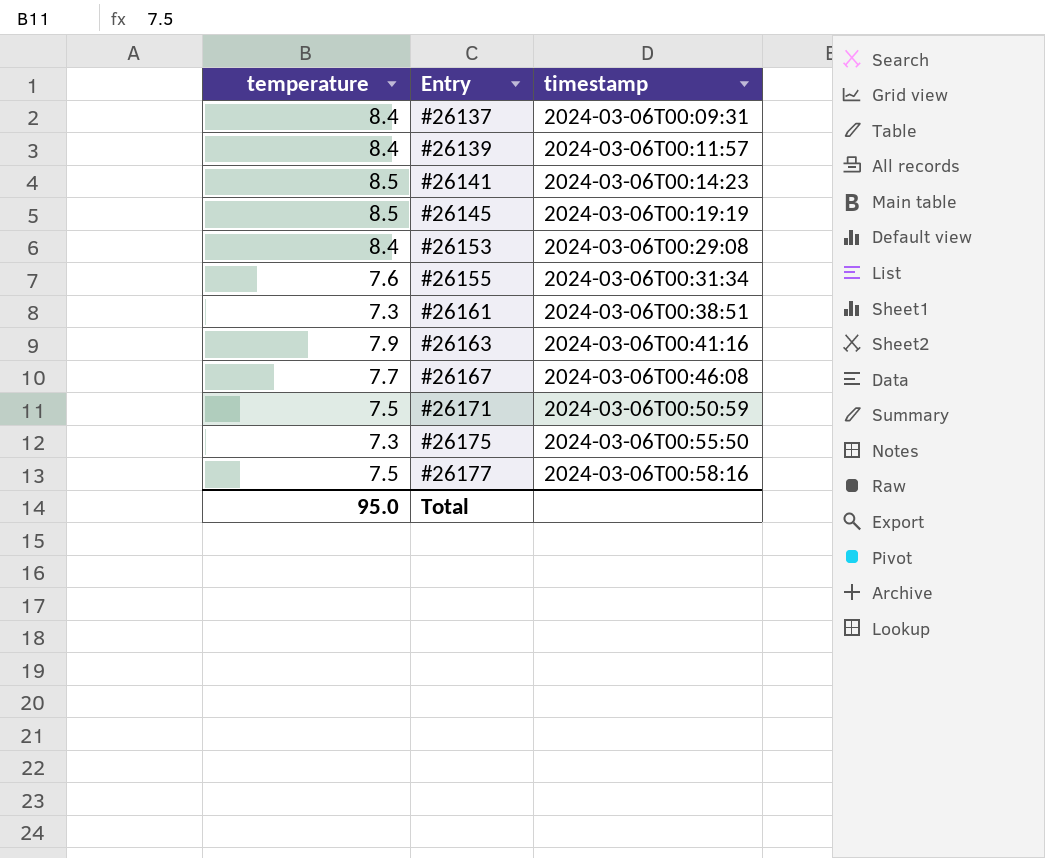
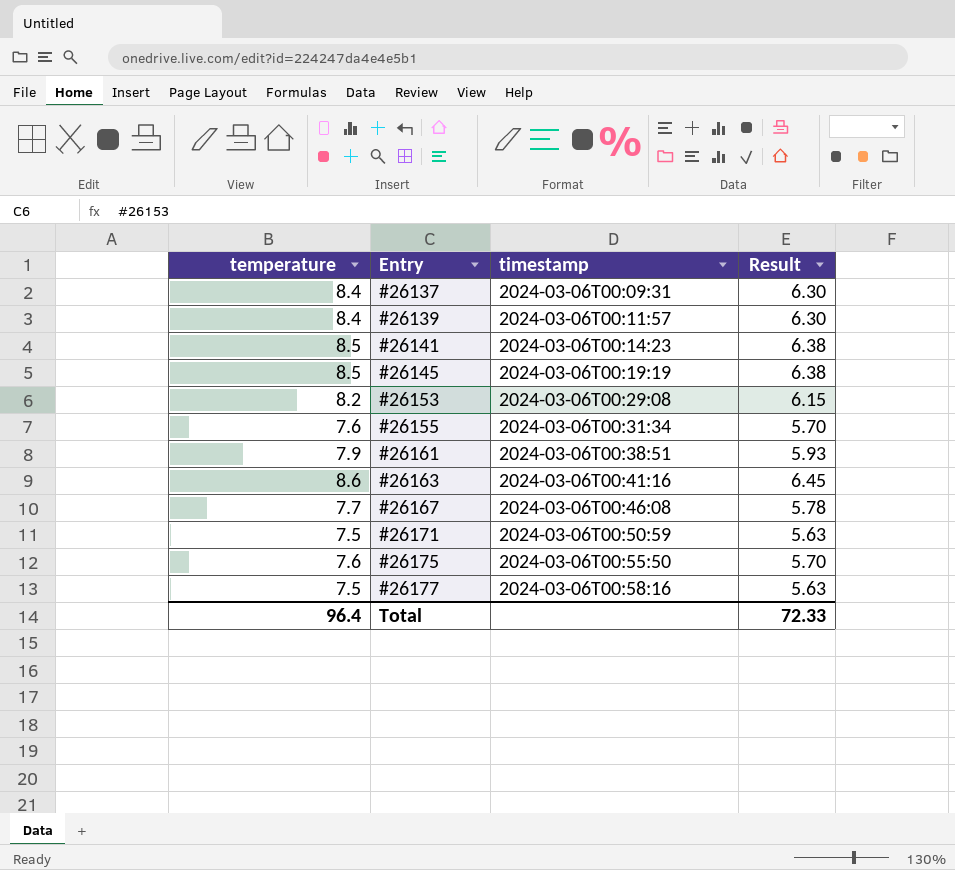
column Result | formula: none -> [temperature] * 0.75
#26153 | temperature: 8.4 -> 8.2
#26161 | temperature: 7.3 -> 7.9
#26163 | temperature: 7.9 -> 8.6
#26175 | temperature: 7.3 -> 7.6
Total | temperature: 95.0 -> 96.4

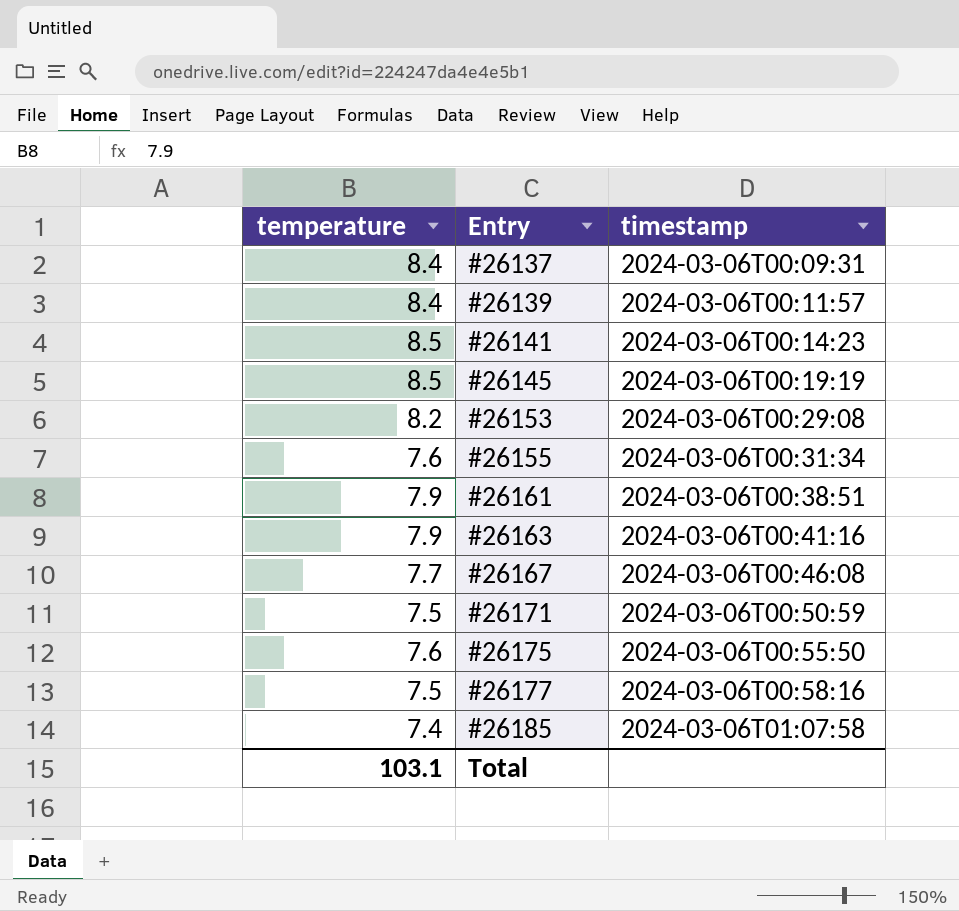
column Result | formula: [temperature] * 0.75 -> none
#26163 | temperature: 8.6 -> 7.9
row #26185: none -> 7.4 | 2024-03-06T01:07:58
Total | temperature: 96.4 -> 103.1

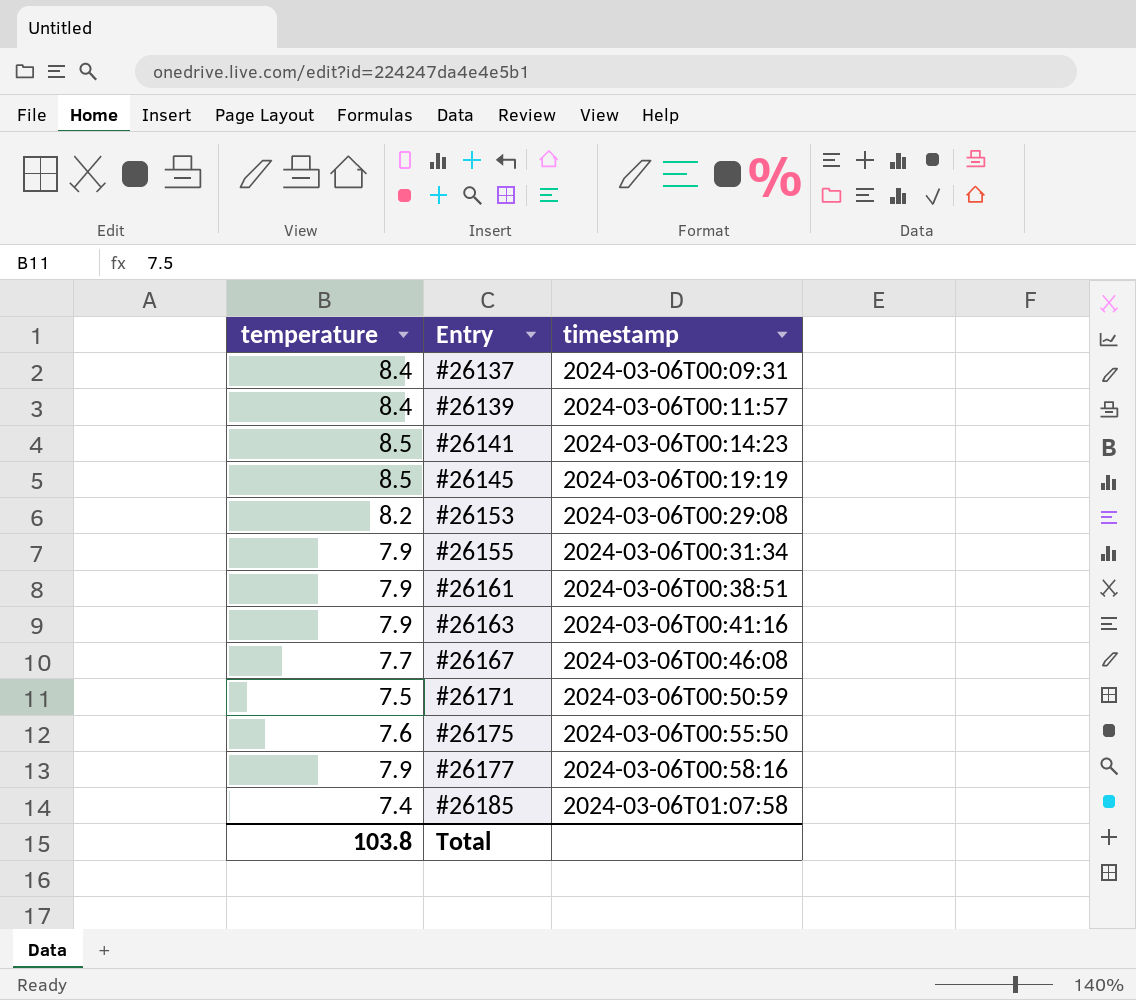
#26155 | temperature: 7.6 -> 7.9
#26177 | temperature: 7.5 -> 7.9
Total | temperature: 103.1 -> 103.8

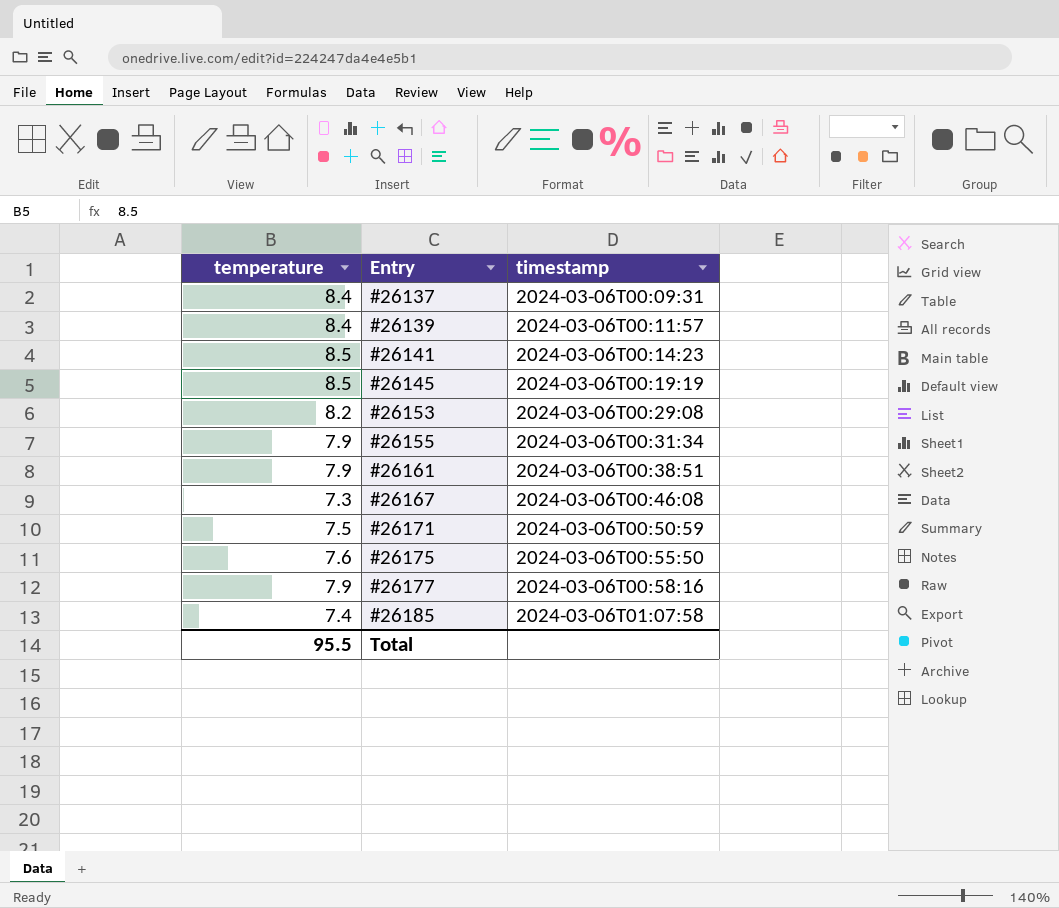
row #26163: 7.9 | 2024-03-06T00:41:16 -> none
#26167 | temperature: 7.7 -> 7.3
Total | temperature: 103.8 -> 95.5

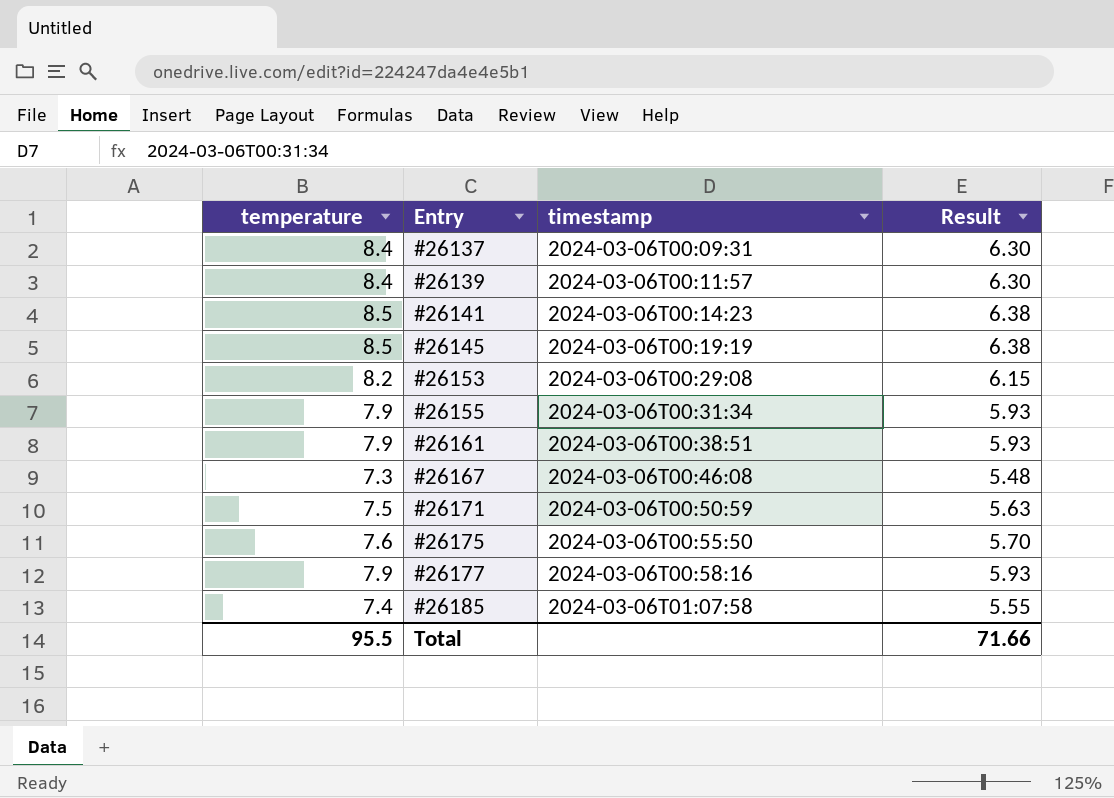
column Result | formula: none -> [temperature] * 0.75

